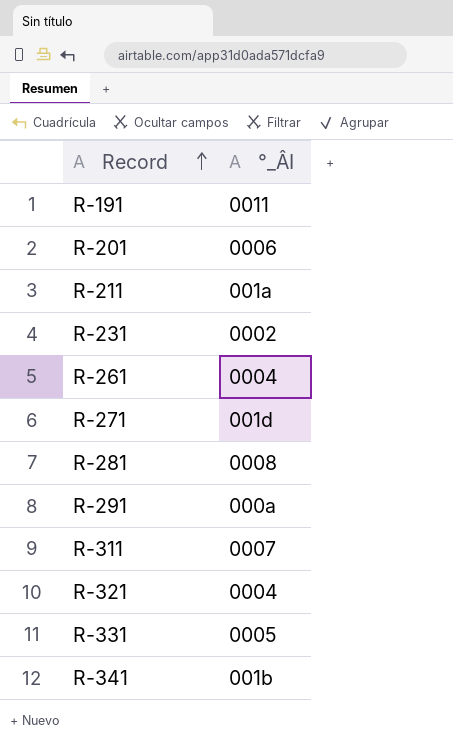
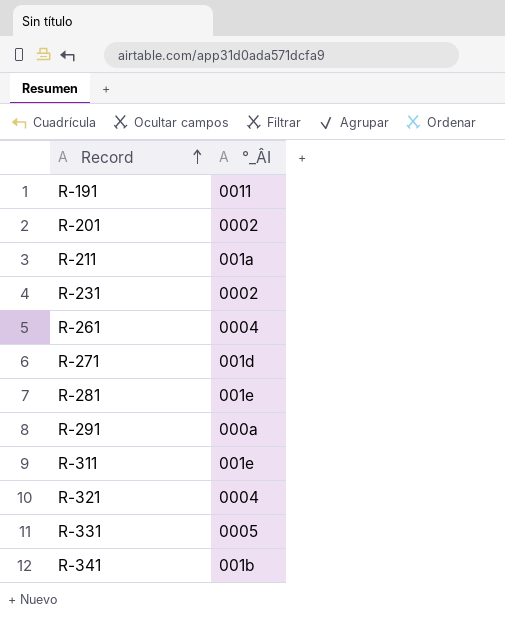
R-201 | °_ÂI: 0006 -> 0002
R-281 | °_ÂI: 0008 -> 001e
R-311 | °_ÂI: 0007 -> 001e

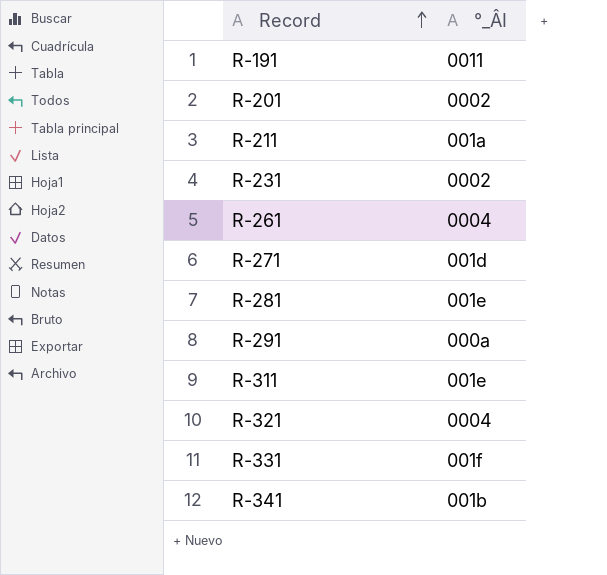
R-331 | °_ÂI: 0005 -> 001f

